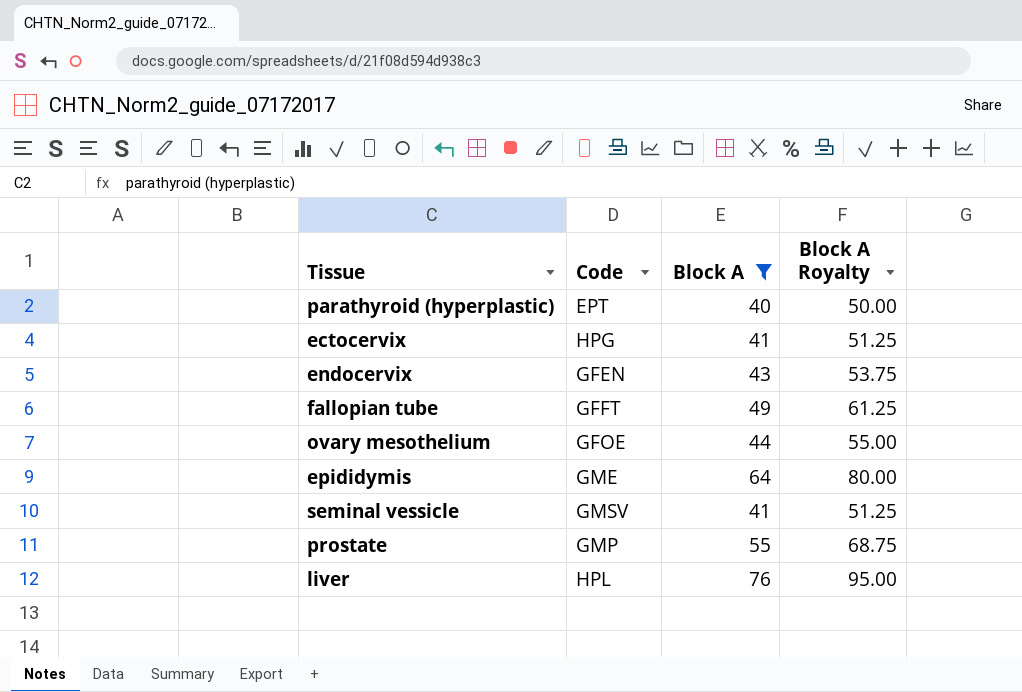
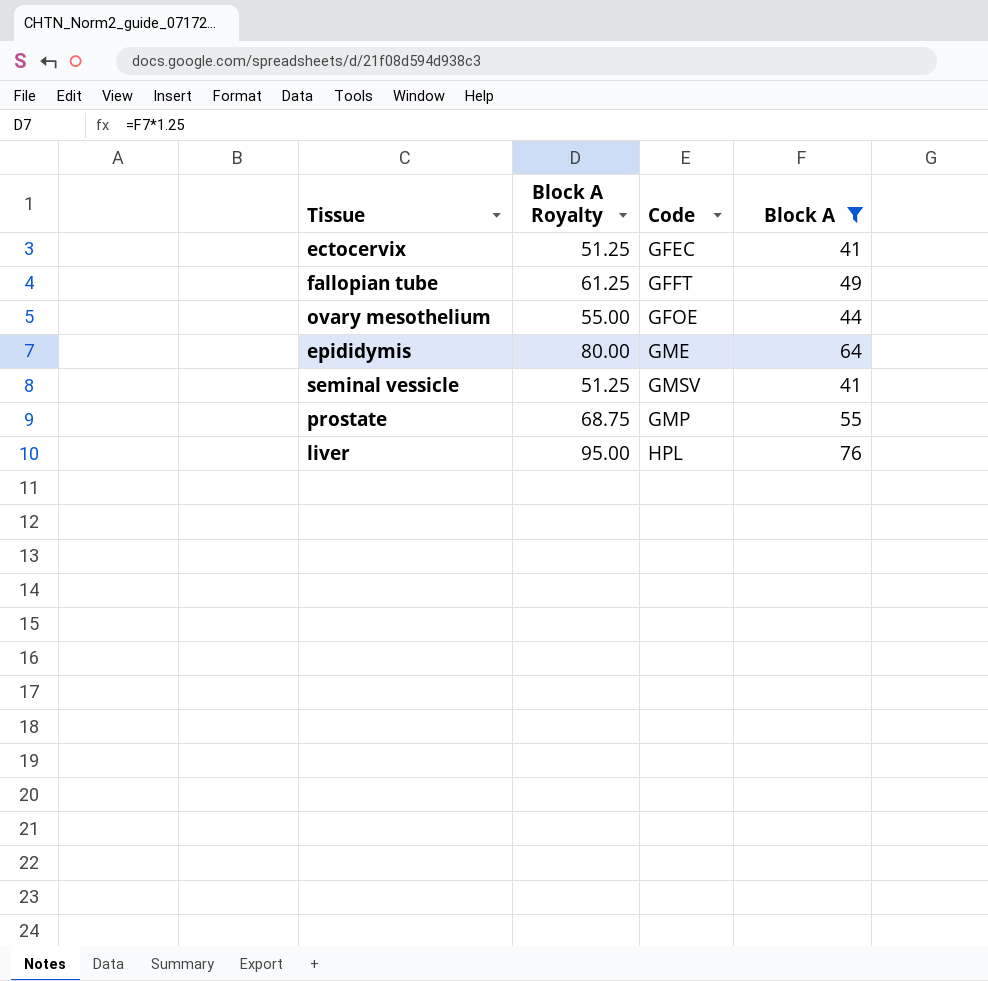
column Block A Royalty | position: 4 -> 2
row parathyroid (hyperplastic): EPT | 40 | 50.00 -> none
row endocervix: GFEN | 43 | 53.75 -> none
ectocervix | Code: HPG -> GFEC

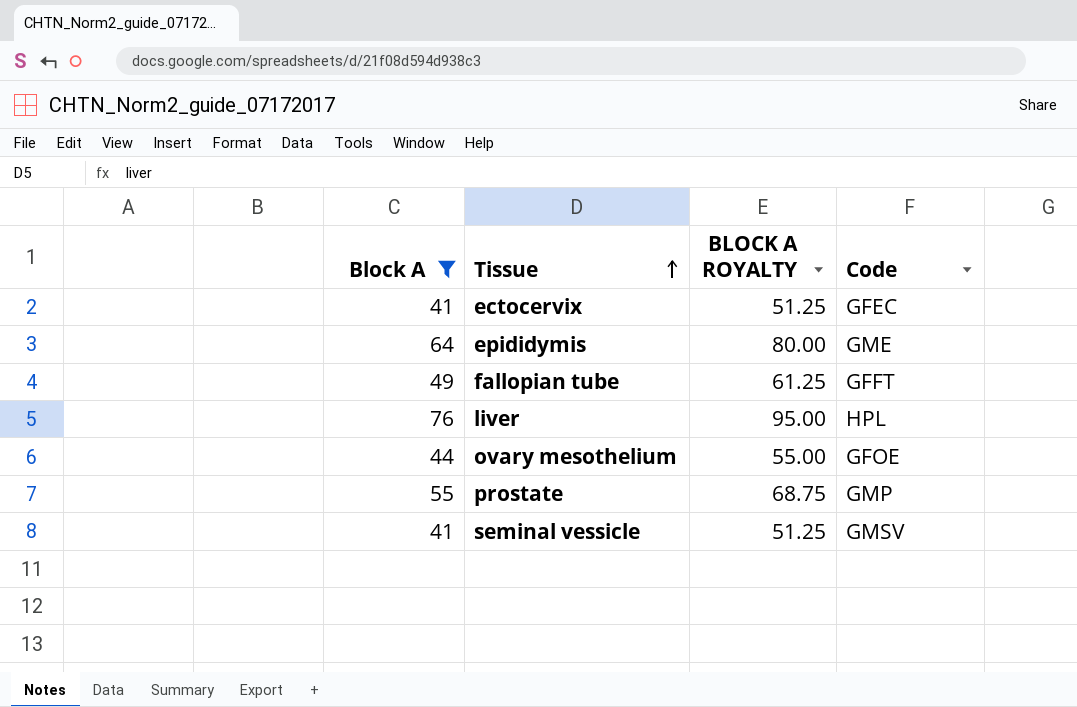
row order: none -> Tissue ascending
column Block A | position: 4 -> 1
column name: Block A Royalty -> BLOCK A ROYALTY

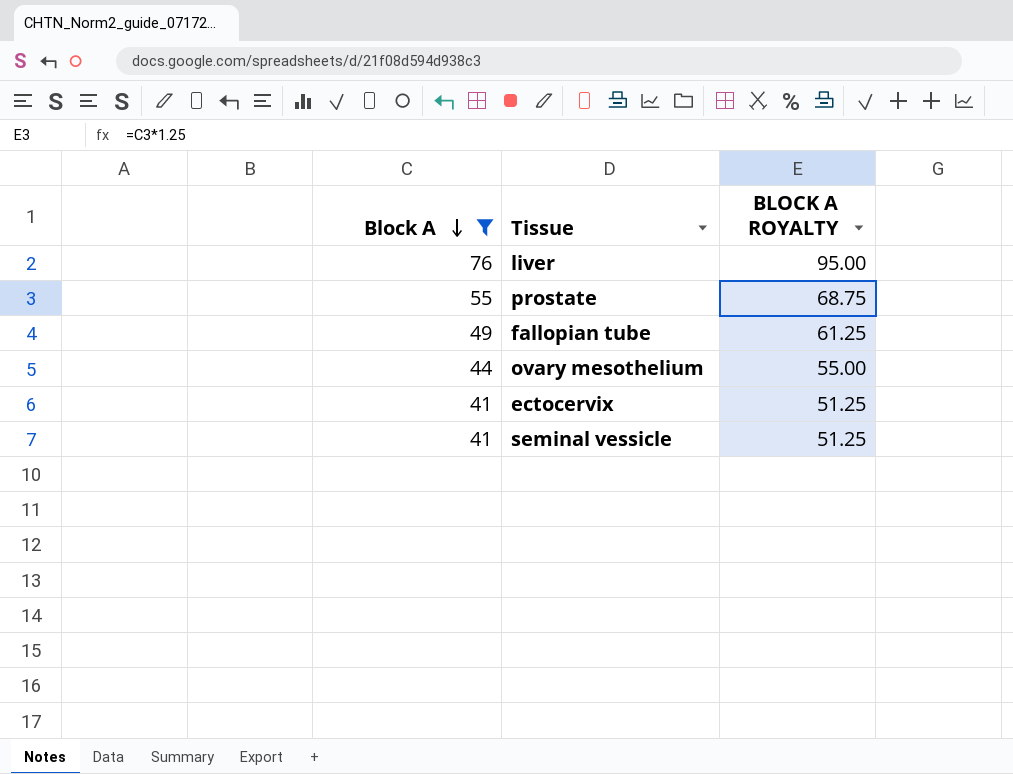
row order: Tissue ascending -> Block A descending
column Code | position: 4 -> none
row epididymis: 64 | 80.00 | GME -> none

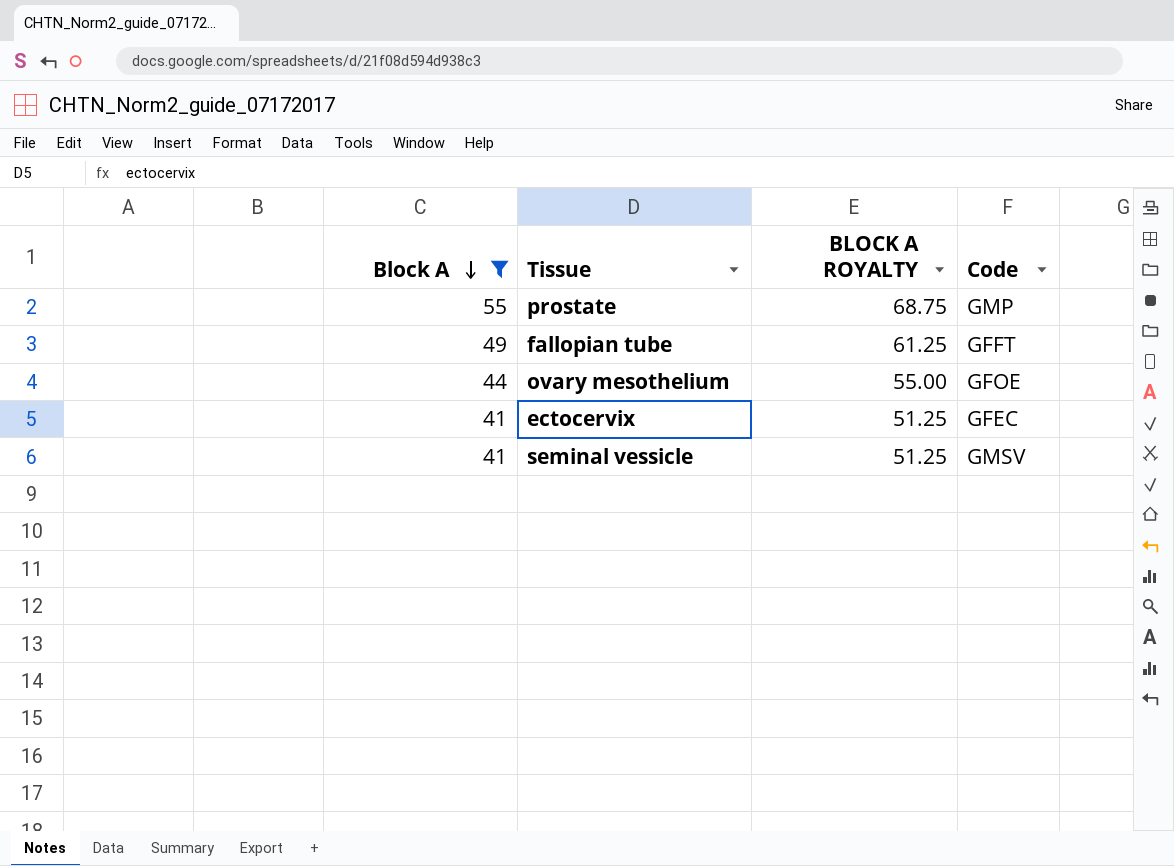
column Code | position: none -> 4
row liver: 76 | 95.00 -> none

